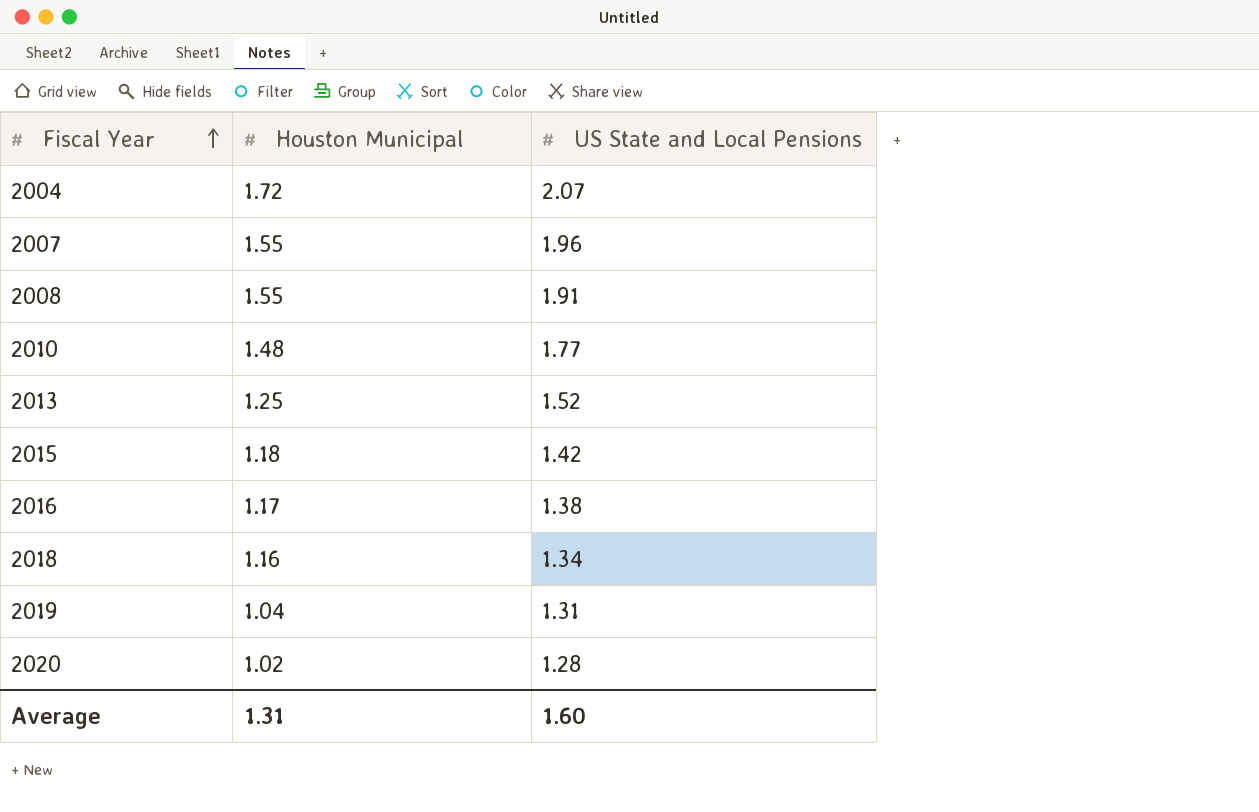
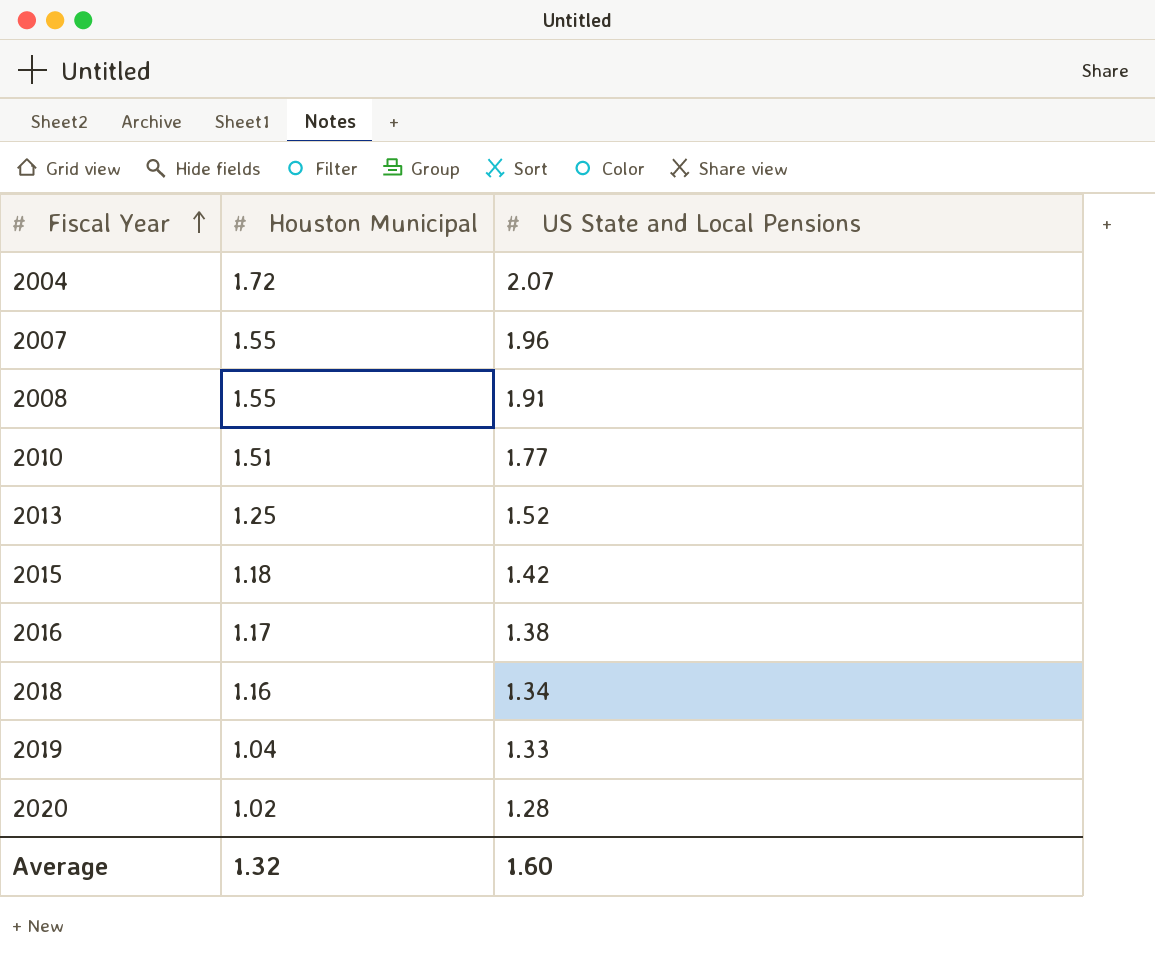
2010 | Houston Municipal: 1.48 -> 1.51
2019 | US State and Local Pensions: 1.31 -> 1.33
Average | Houston Municipal: 1.31 -> 1.32

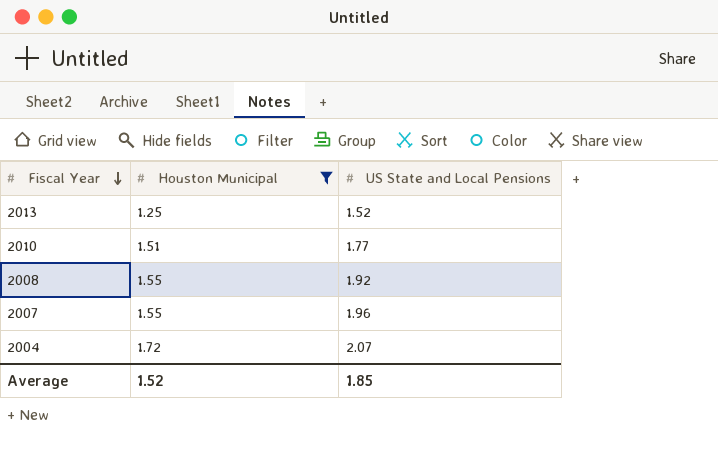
filter: none -> Houston Municipal >= 1.25
row order: Fiscal Year ascending -> Fiscal Year descending
2008 | US State and Local Pensions: 1.91 -> 1.92
Average | Houston Municipal: 1.32 -> 1.52
Average | US State and Local Pensions: 1.60 -> 1.85

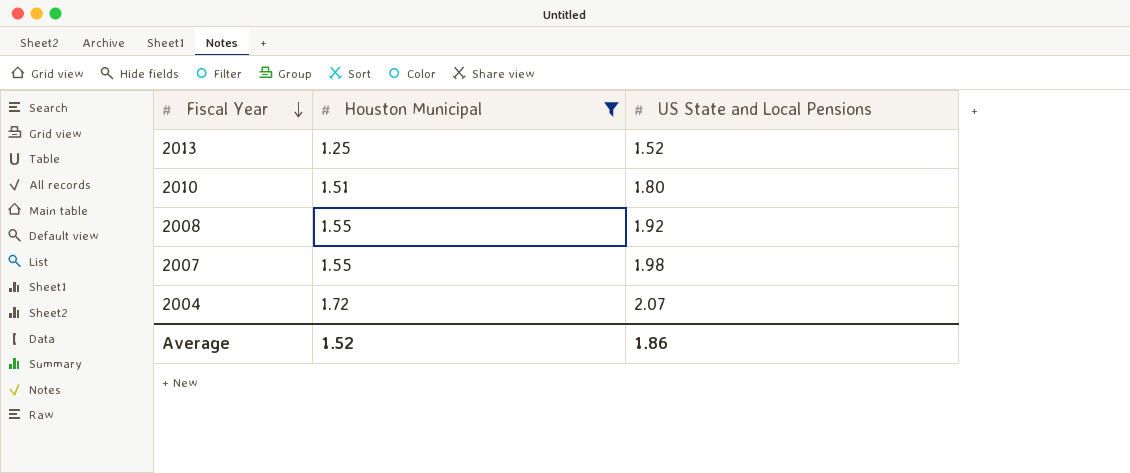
2010 | US State and Local Pensions: 1.77 -> 1.80
2007 | US State and Local Pensions: 1.96 -> 1.98
Average | US State and Local Pensions: 1.85 -> 1.86

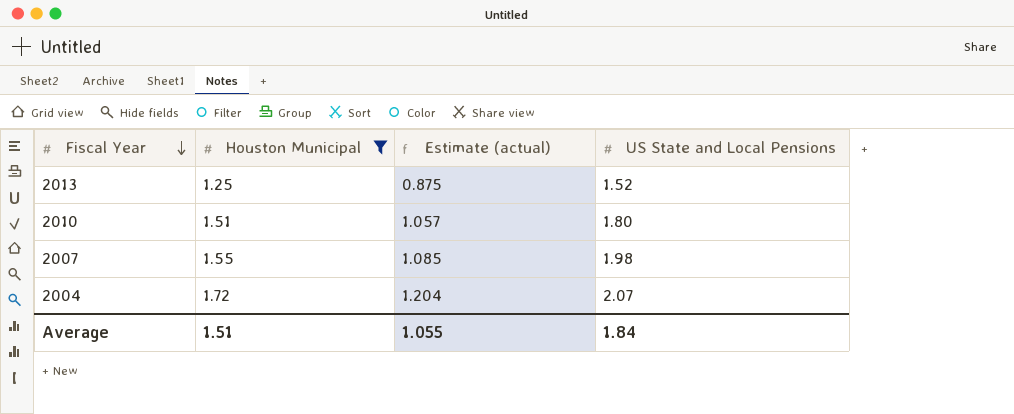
column Estimate (actual) | formula: none -> [Houston Municipal] * 0.7
row 2008: 1.55 | 1.92 -> none
Average | Houston Municipal: 1.52 -> 1.51
Average | US State and Local Pensions: 1.86 -> 1.84

